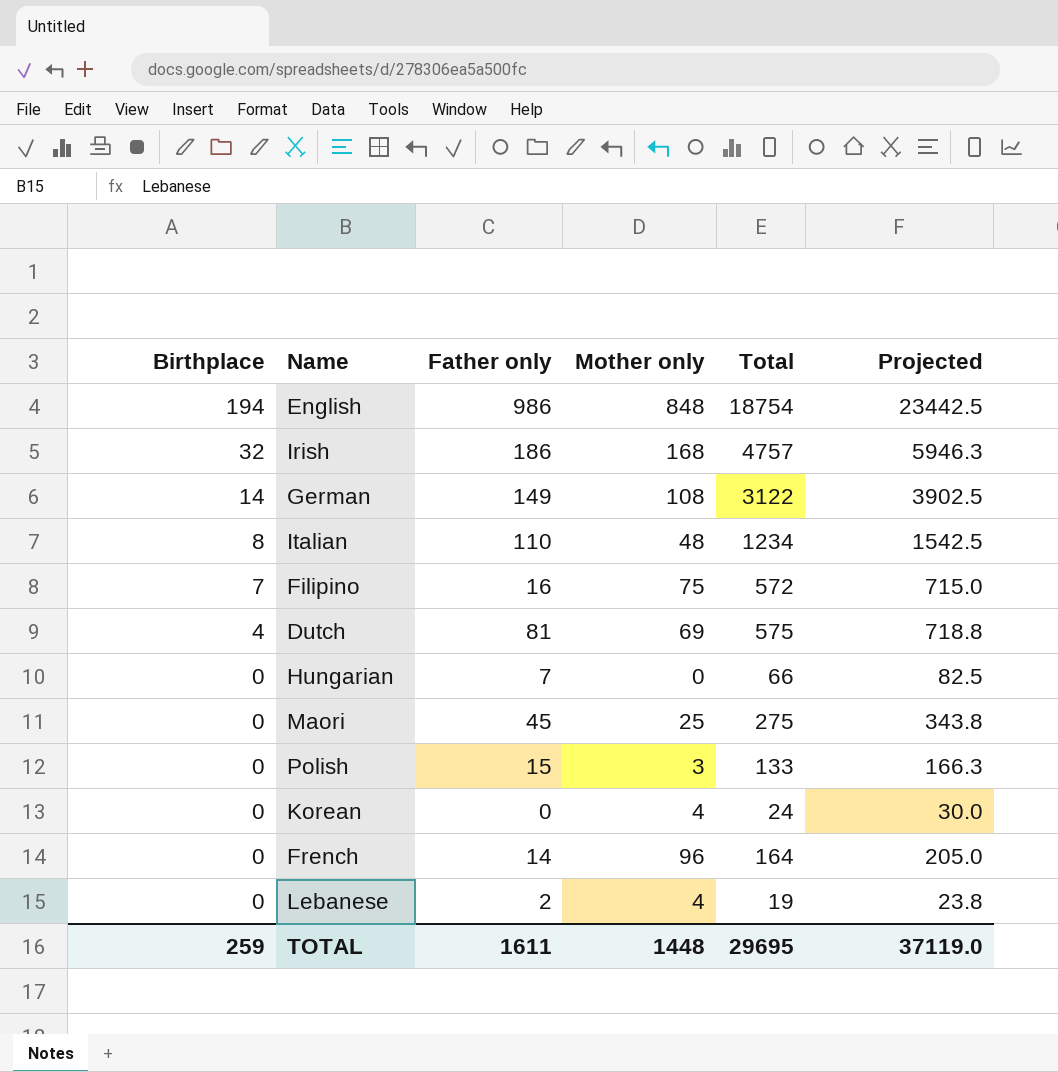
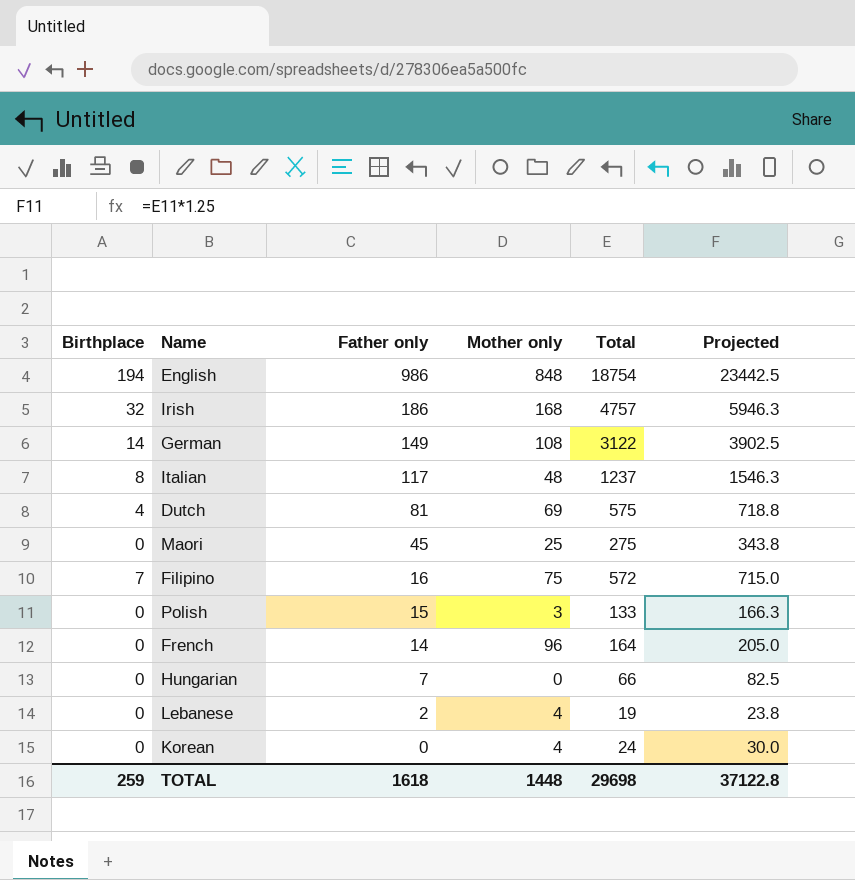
row order: Birthplace descending -> Father only descending
Italian | Father only: 110 -> 117
Italian | Total: 1234 -> 1237
Italian | Projected: 1542.5 -> 1546.3
TOTAL | Father only: 1611 -> 1618
TOTAL | Total: 29695 -> 29698
TOTAL | Projected: 37119.0 -> 37122.8

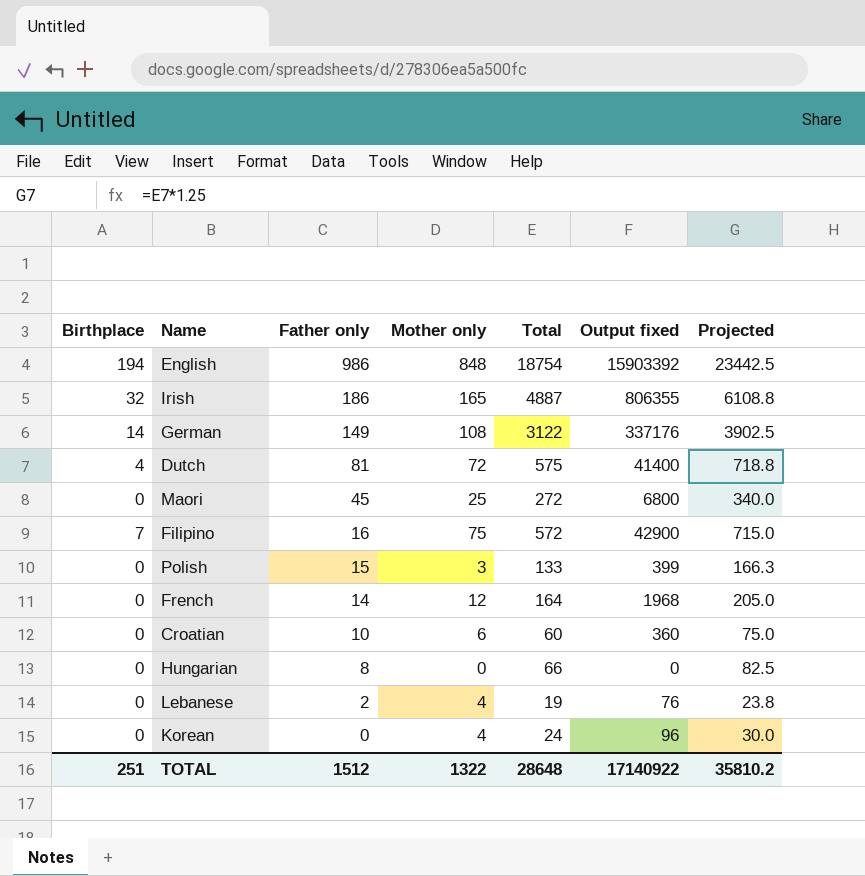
column Output fixed | formula: none -> [Mother only] * [Total]
row Italian: 8 | 117 | 48 | 1237 | 1546.3 -> none
Irish | Mother only: 168 -> 165
Irish | Total: 4757 -> 4887
Irish | Projected: 5946.3 -> 6108.8
Dutch | Mother only: 69 -> 72
Maori | Total: 275 -> 272
Maori | Projected: 343.8 -> 340.0
French | Mother only: 96 -> 12
row Croatian: none -> 0 | 10 | 6 | 60 | 360 | 75.0
Hungarian | Father only: 7 -> 8
TOTAL | Birthplace: 259 -> 251
TOTAL | Father only: 1618 -> 1512
TOTAL | Mother only: 1448 -> 1322
TOTAL | Total: 29698 -> 28648
TOTAL | Projected: 37122.8 -> 35810.2

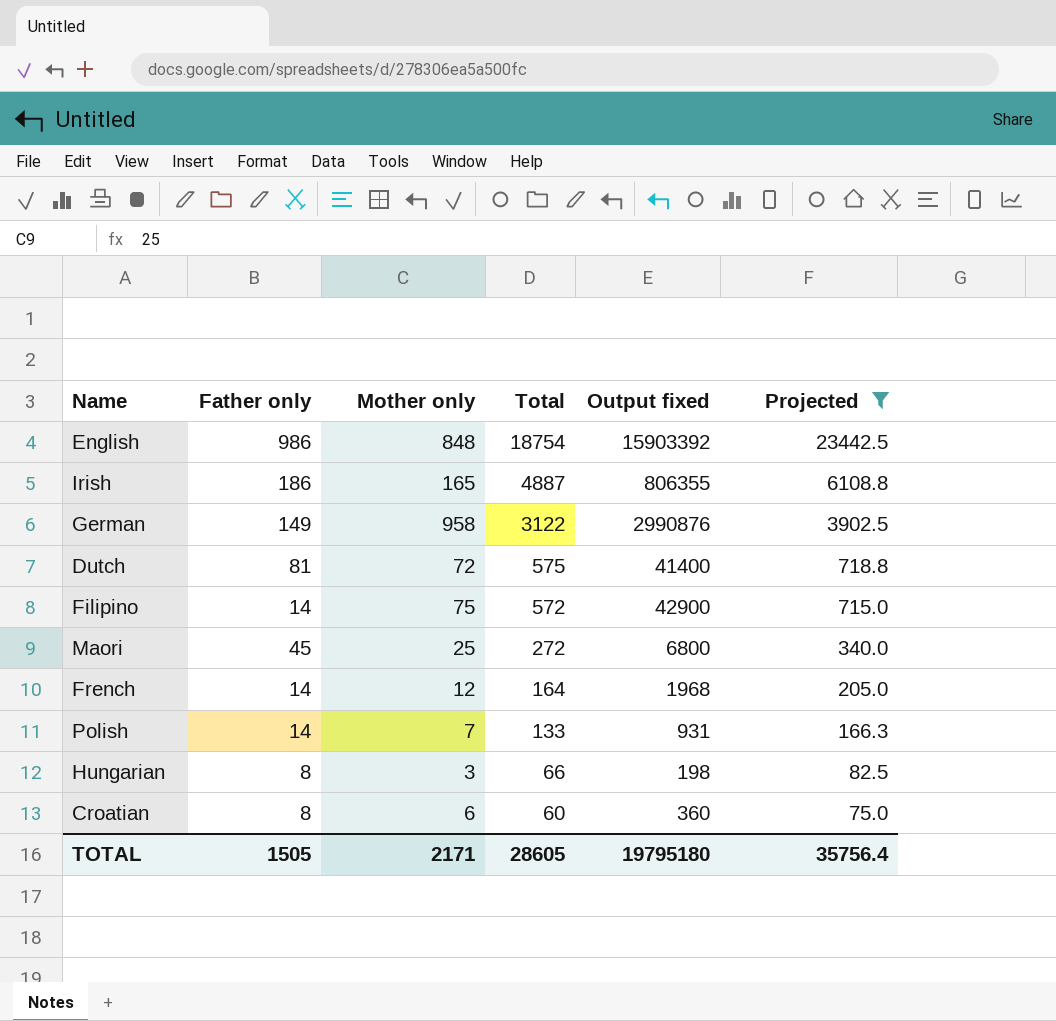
filter: none -> Projected >= 75.0
row order: Father only descending -> Total descending
column Birthplace | position: 1 -> none
German | Mother only: 108 -> 958
German | Output fixed: 337176 -> 2990876
Filipino | Father only: 16 -> 14
Polish | Father only: 15 -> 14
Polish | Mother only: 3 -> 7
Polish | Output fixed: 399 -> 931
Hungarian | Mother only: 0 -> 3
Hungarian | Output fixed: 0 -> 198
Croatian | Father only: 10 -> 8
TOTAL | Father only: 1512 -> 1505
TOTAL | Mother only: 1322 -> 2171
TOTAL | Total: 28648 -> 28605
TOTAL | Output fixed: 17140922 -> 19795180
TOTAL | Projected: 35810.2 -> 35756.4

